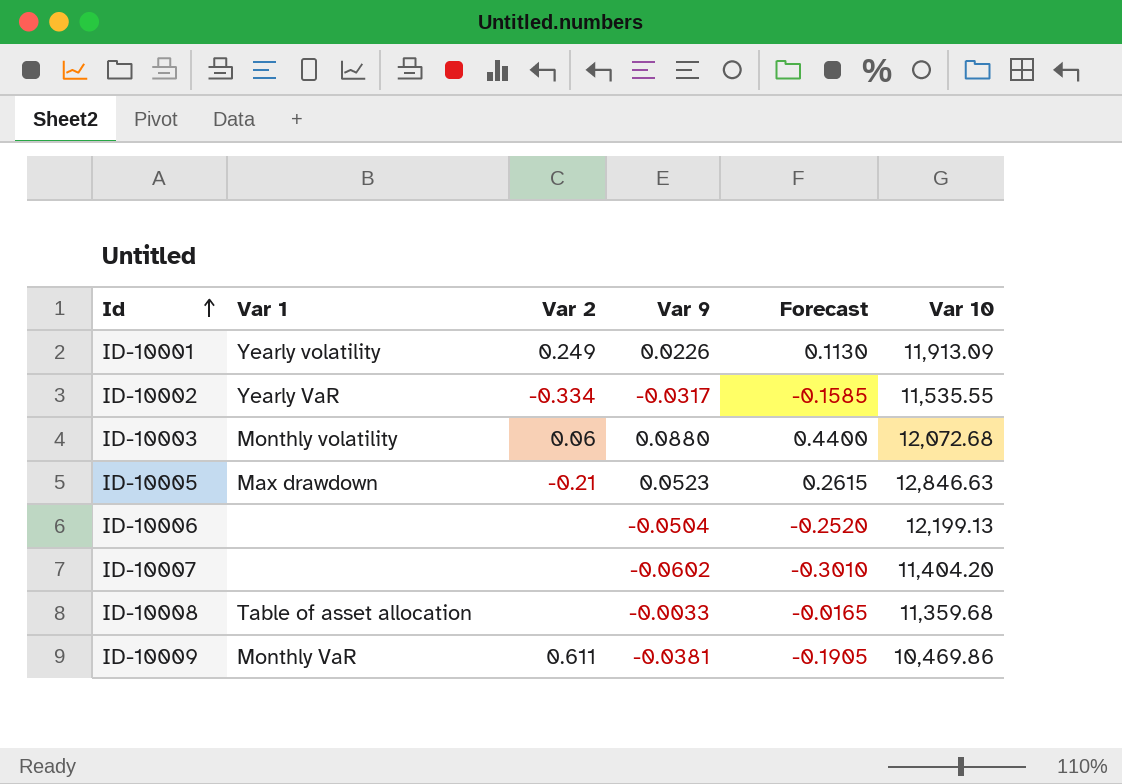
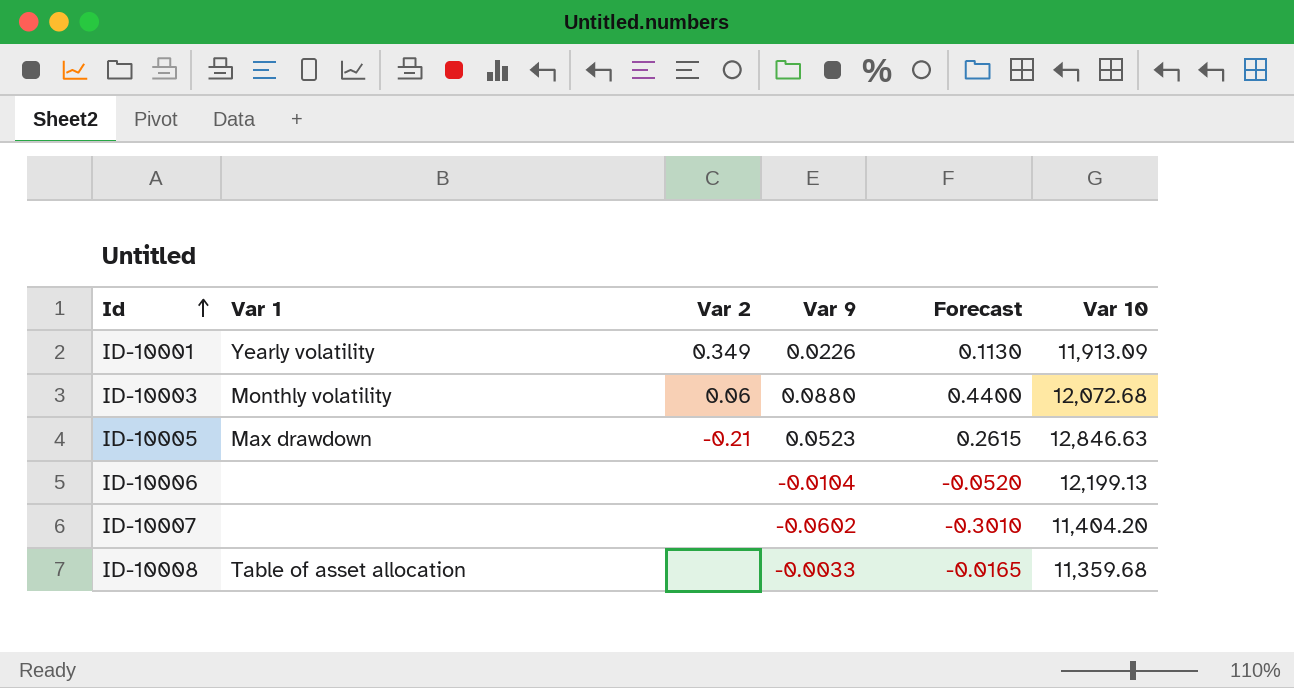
row ID-10002: Yearly VaR | -0.334 | -0.0317 | -0.1585 | 11,535.55 -> none
row ID-10009: Monthly VaR | 0.611 | -0.0381 | -0.1905 | 10,469.86 -> none
ID-10001 | Var 2: 0.249 -> 0.349
ID-10006 | Var 9: -0.0504 -> -0.0104
ID-10006 | Forecast: -0.2520 -> -0.0520

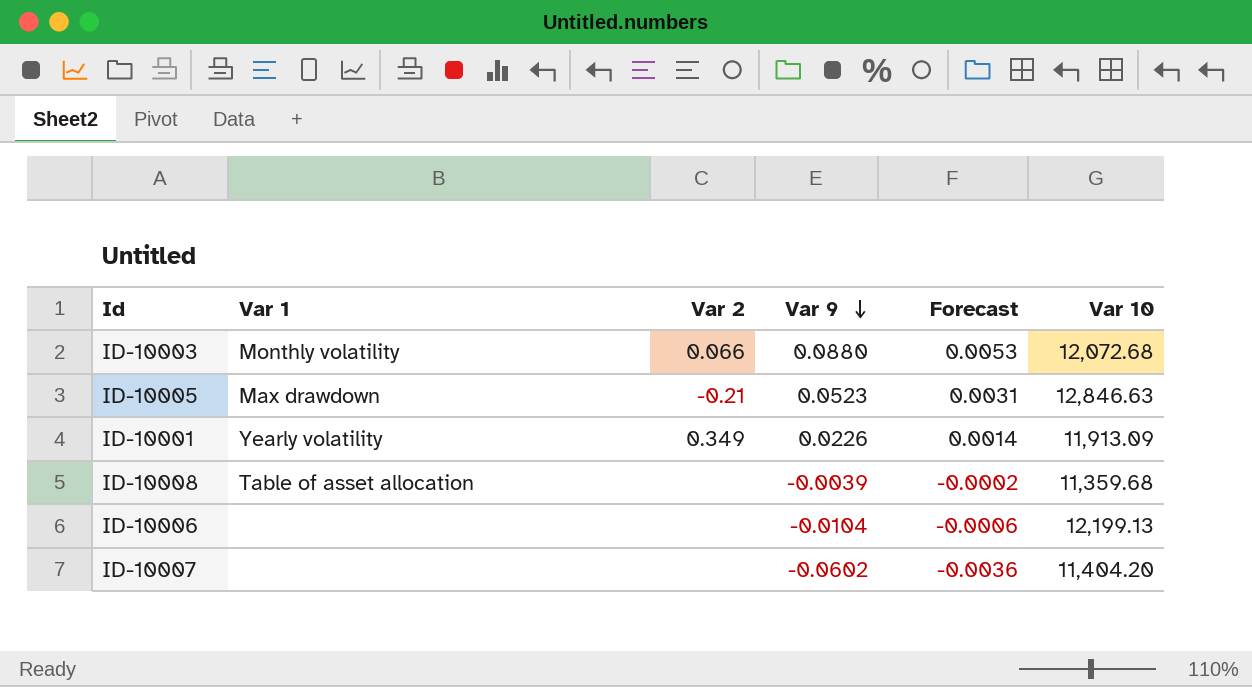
row order: Id ascending -> Var 9 descending
column Forecast | formula: [Var 9] * 5 -> [Var 9] * 0.06
ID-10003 | Var 2: 0.06 -> 0.066
ID-10008 | Var 9: -0.0033 -> -0.0039

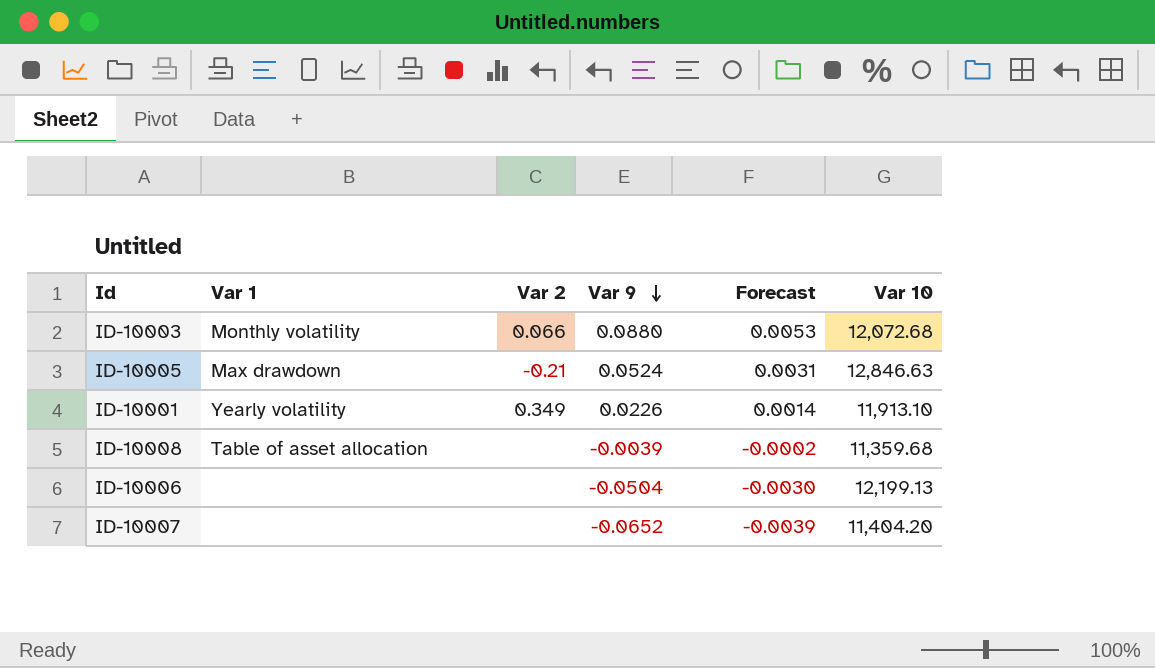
ID-10005 | Var 9: 0.0523 -> 0.0524
ID-10001 | Var 10: 11,913.09 -> 11,913.10
ID-10006 | Var 9: -0.0104 -> -0.0504
ID-10006 | Forecast: -0.0006 -> -0.0030
ID-10007 | Var 9: -0.0602 -> -0.0652
ID-10007 | Forecast: -0.0036 -> -0.0039

